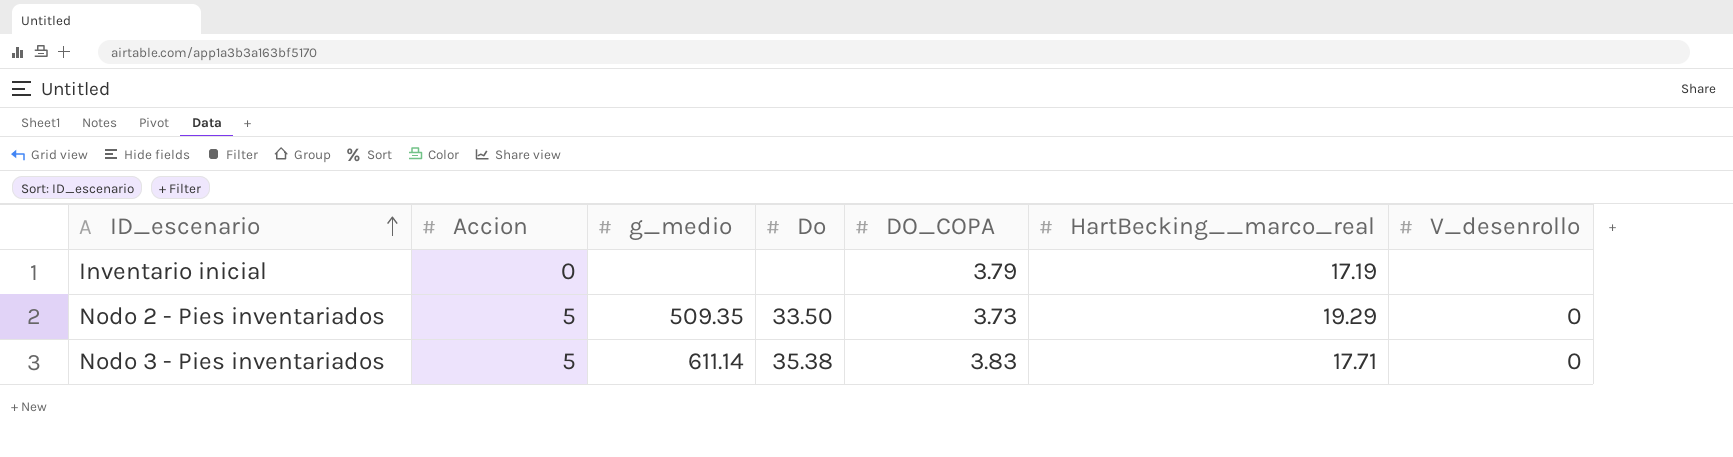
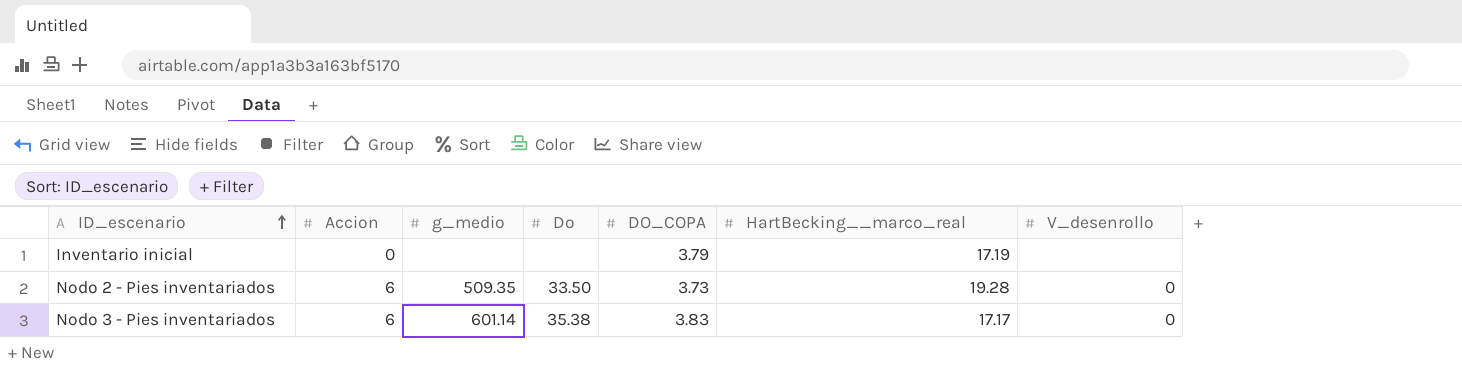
Nodo 2 - Pies inventariados | Accion: 5 -> 6
Nodo 2 - Pies inventariados | HartBecking__marco_real: 19.29 -> 19.28
Nodo 3 - Pies inventariados | Accion: 5 -> 6
Nodo 3 - Pies inventariados | g_medio: 611.14 -> 601.14
Nodo 3 - Pies inventariados | HartBecking__marco_real: 17.71 -> 17.17

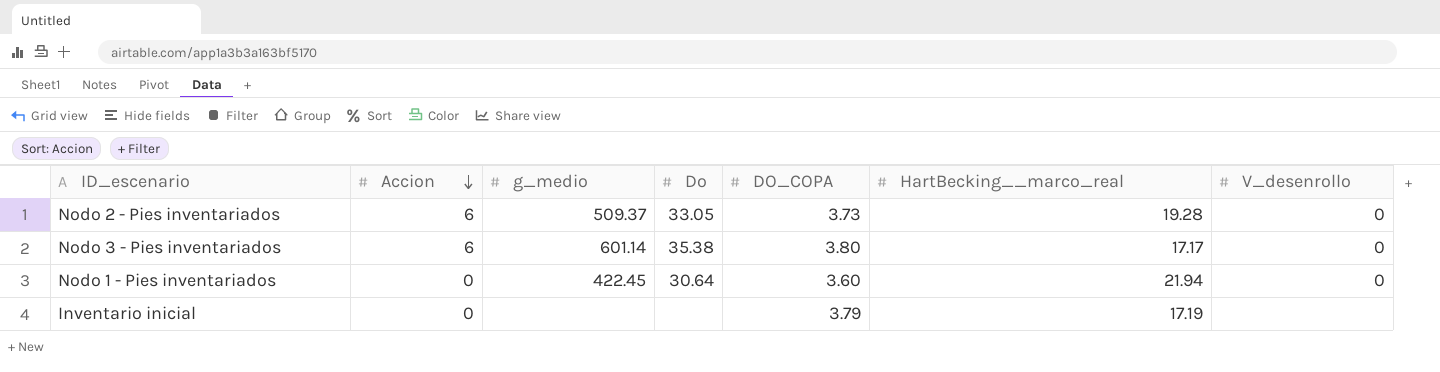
row order: ID_escenario ascending -> Accion descending
Nodo 2 - Pies inventariados | g_medio: 509.35 -> 509.37
Nodo 2 - Pies inventariados | Do: 33.50 -> 33.05
Nodo 3 - Pies inventariados | DO_COPA: 3.83 -> 3.80
row Nodo 1 - Pies inventariados: none -> 0 | 422.45 | 30.64 | 3.60 | 21.94 | 0

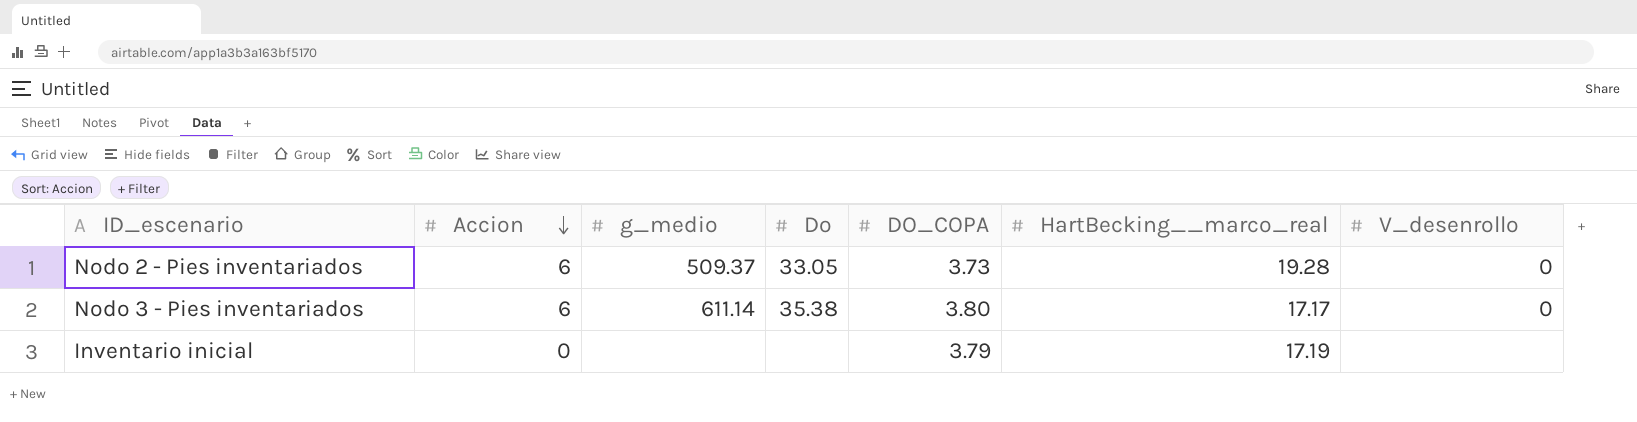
row Nodo 1 - Pies inventariados: 0 | 422.45 | 30.64 | 3.60 | 21.94 | 0 -> none
Nodo 3 - Pies inventariados | g_medio: 601.14 -> 611.14

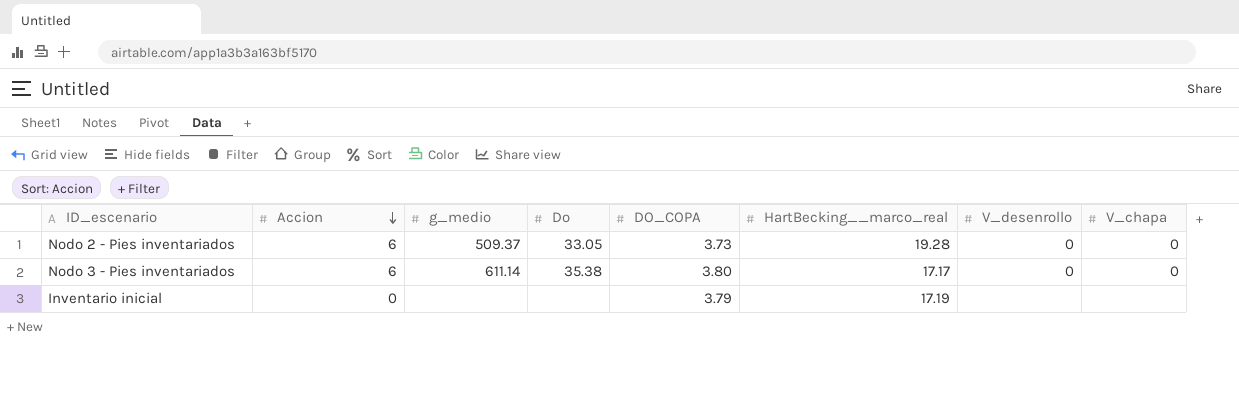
column V_chapa | position: none -> 8

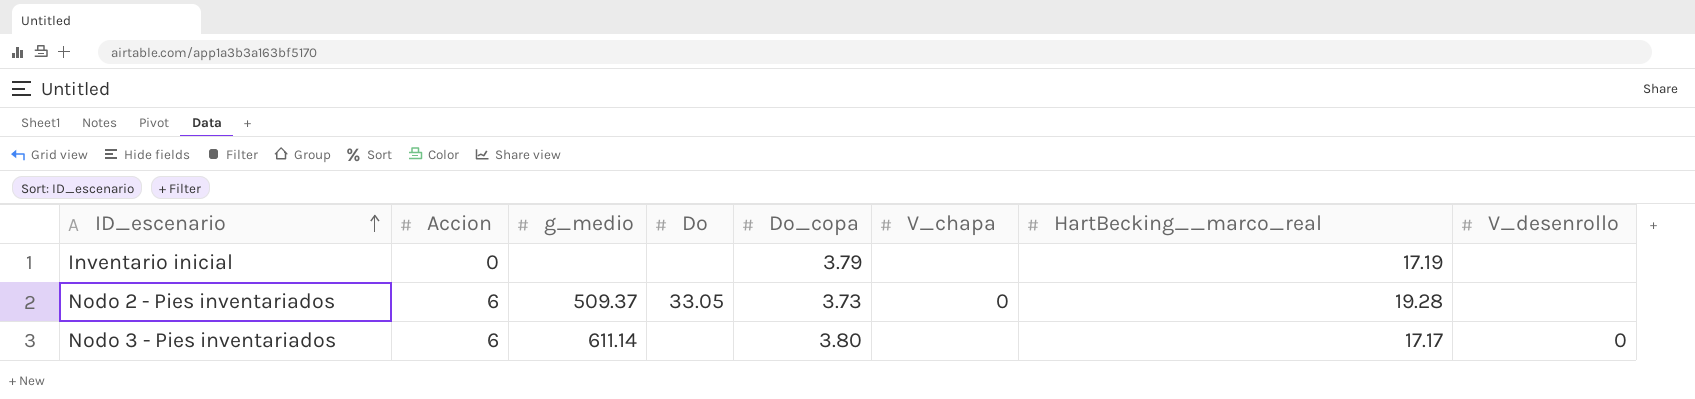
row order: Accion descending -> ID_escenario ascending
column name: DO_COPA -> Do_copa
column V_chapa | position: 8 -> 6
Nodo 2 - Pies inventariados | V_desenrollo: 0 -> none
Nodo 3 - Pies inventariados | Do: 35.38 -> none
Nodo 3 - Pies inventariados | V_chapa: 0 -> none

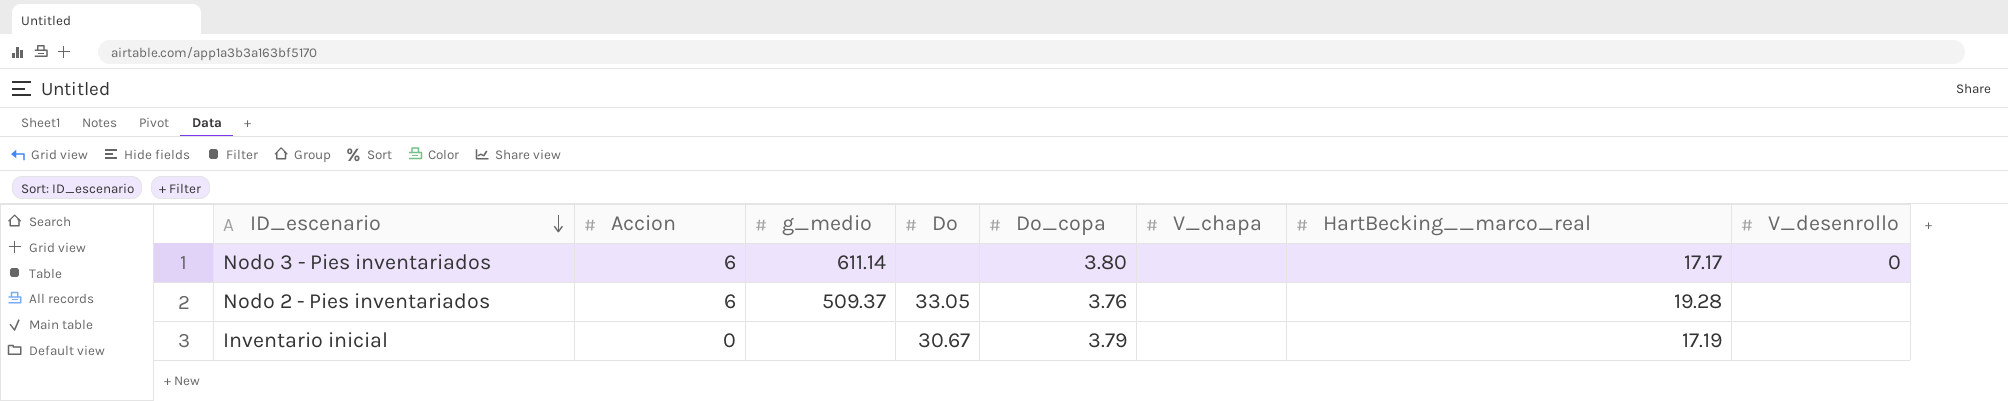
row order: ID_escenario ascending -> ID_escenario descending
Nodo 2 - Pies inventariados | Do_copa: 3.73 -> 3.76
Nodo 2 - Pies inventariados | V_chapa: 0 -> none
Inventario inicial | Do: none -> 30.67

